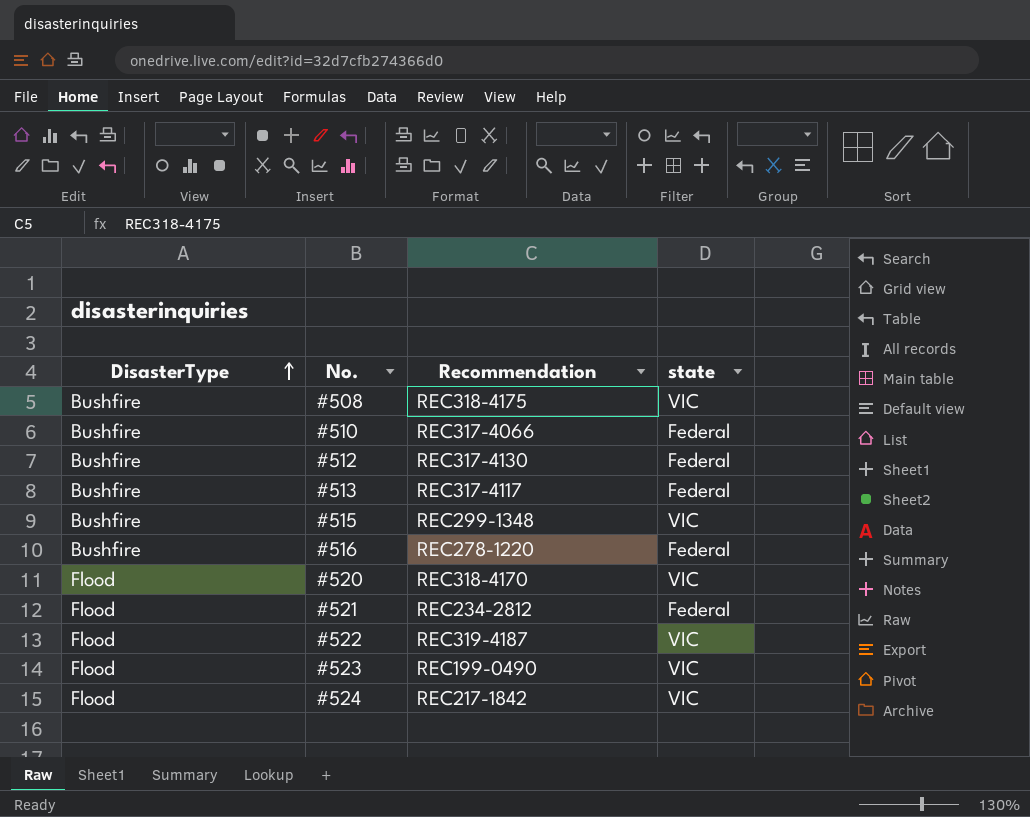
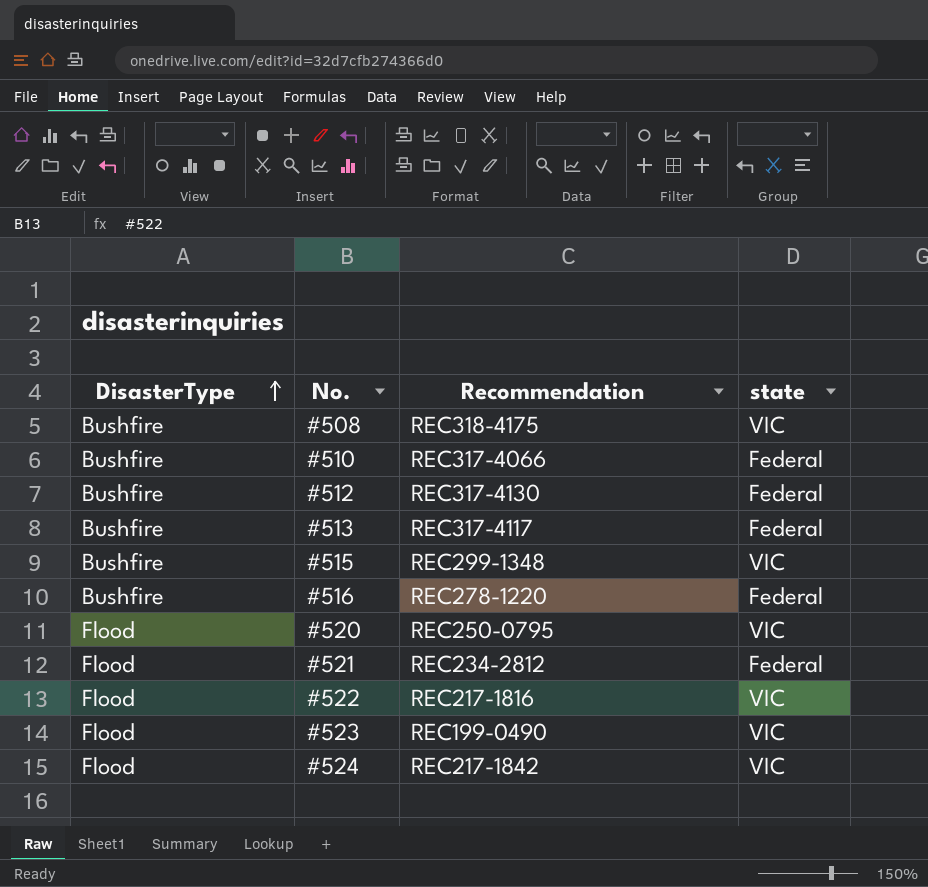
#520 | Recommendation: REC318-4170 -> REC250-0795
#522 | Recommendation: REC319-4187 -> REC217-1816

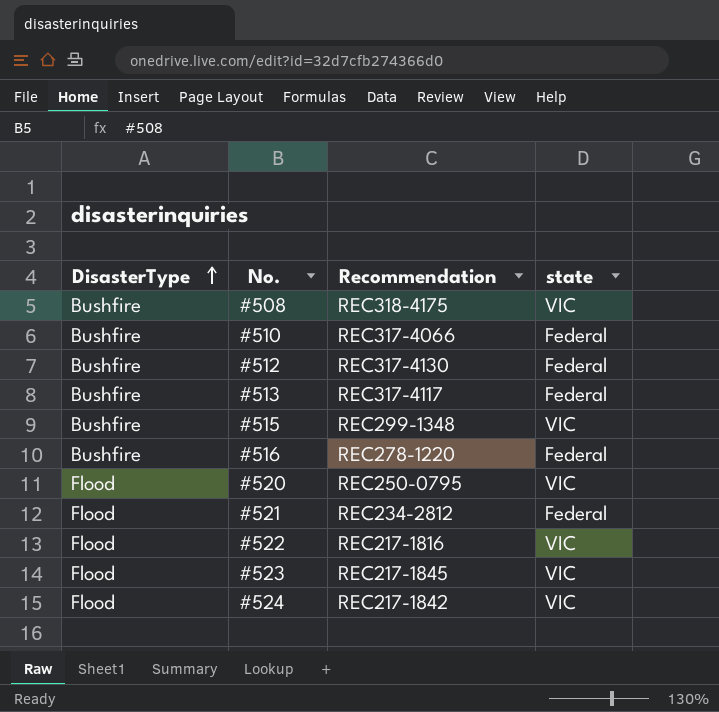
#523 | Recommendation: REC199-0490 -> REC217-1845

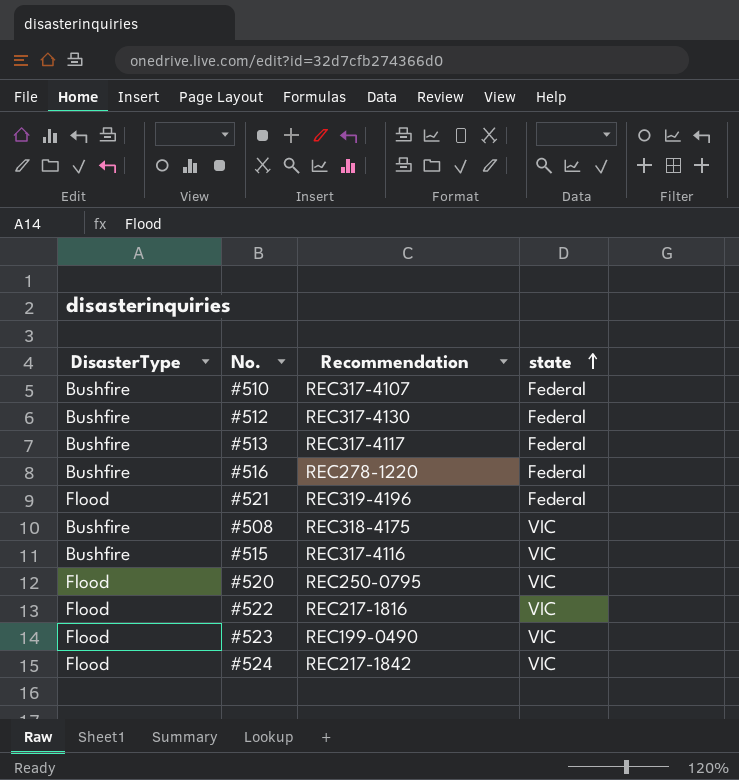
row order: DisasterType ascending -> state ascending
#510 | Recommendation: REC317-4066 -> REC317-4107
#521 | Recommendation: REC234-2812 -> REC319-4196
#515 | Recommendation: REC299-1348 -> REC317-4116
#523 | Recommendation: REC217-1845 -> REC199-0490

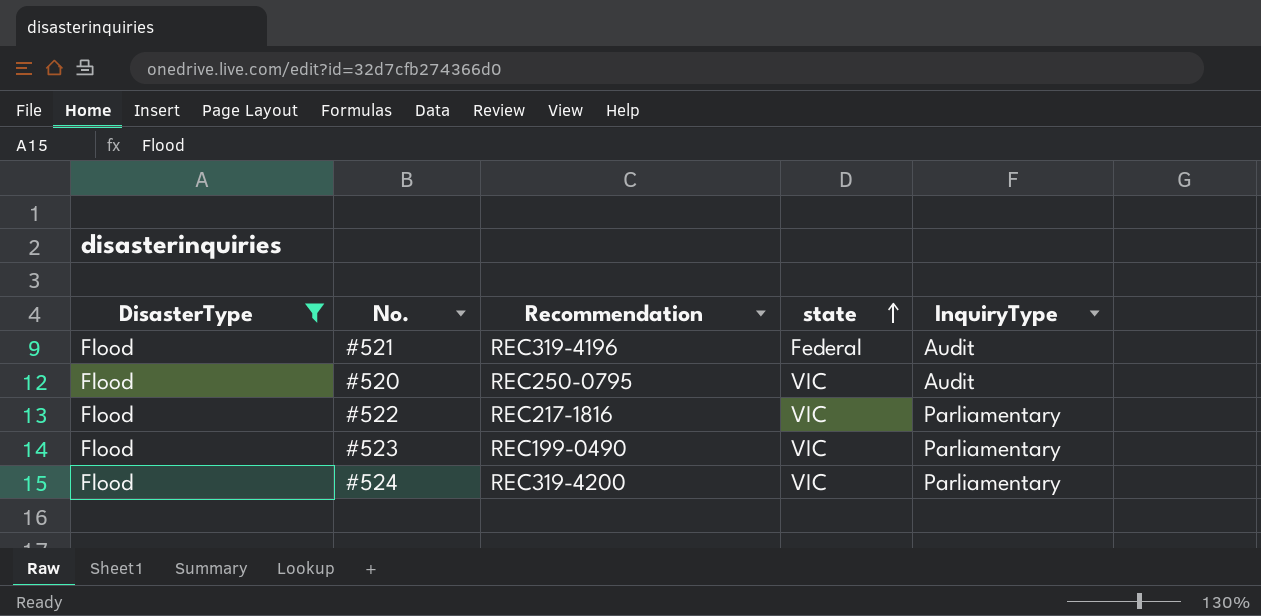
filter: none -> DisasterType = Flood
column InquiryType | position: none -> 5
#524 | Recommendation: REC217-1842 -> REC319-4200

